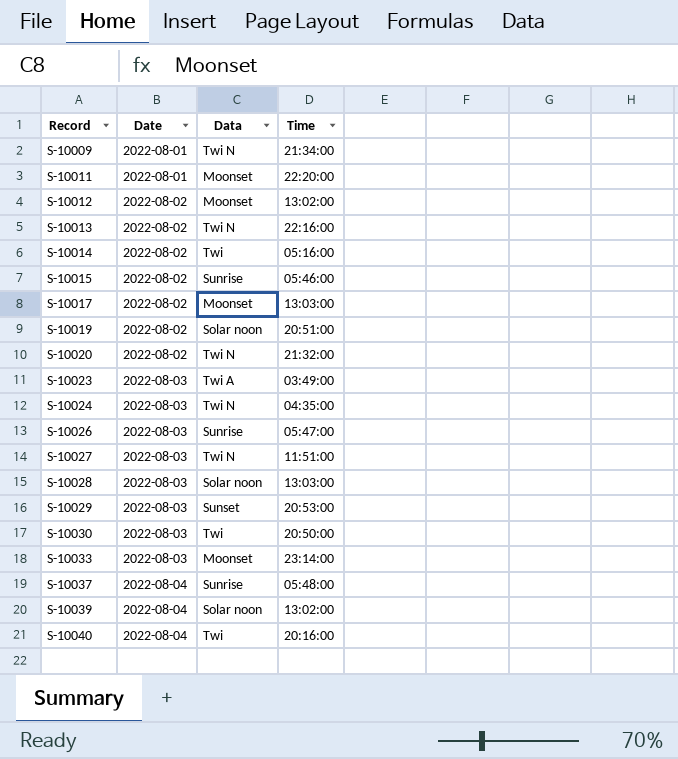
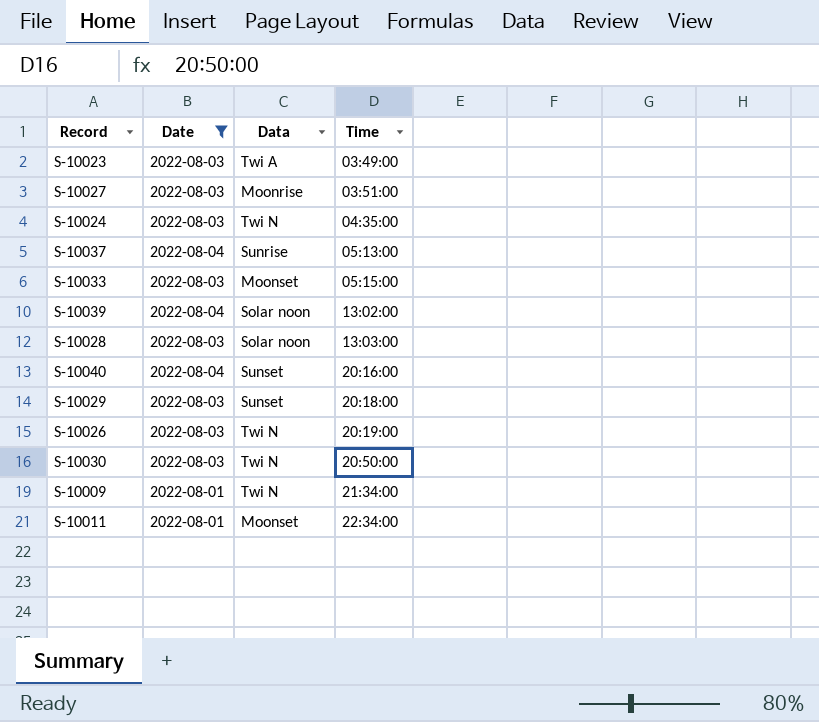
filter: none -> Date != 2022-08-02
row order: Record ascending -> Time ascending
S-10027 | Data: Twi N -> Moonrise
S-10027 | Time: 11:51:00 -> 03:51:00
S-10037 | Time: 05:48:00 -> 05:13:00
S-10033 | Time: 23:14:00 -> 05:15:00
S-10040 | Data: Twi -> Sunset
S-10029 | Time: 20:53:00 -> 20:18:00
S-10026 | Data: Sunrise -> Twi N
S-10026 | Time: 05:47:00 -> 20:19:00
S-10030 | Data: Twi -> Twi N
S-10011 | Time: 22:20:00 -> 22:34:00

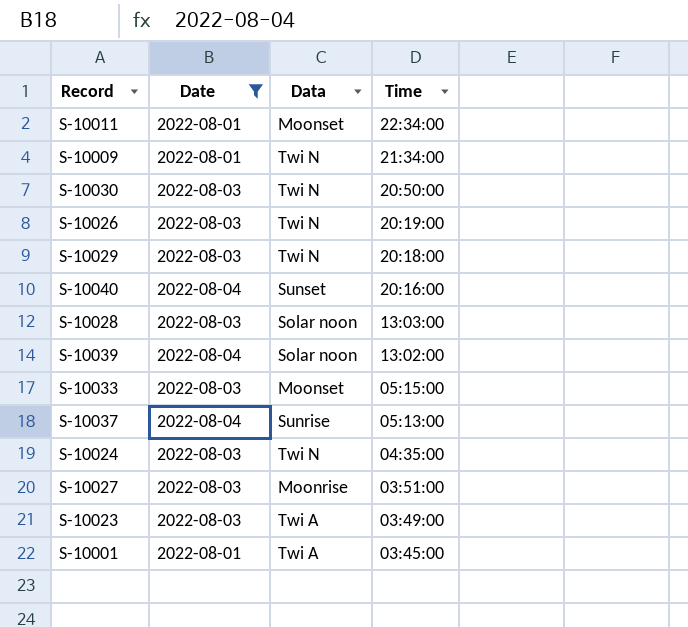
row order: Time ascending -> Time descending
S-10029 | Data: Sunset -> Twi N
row S-10001: none -> 2022-08-01 | Twi A | 03:45:00

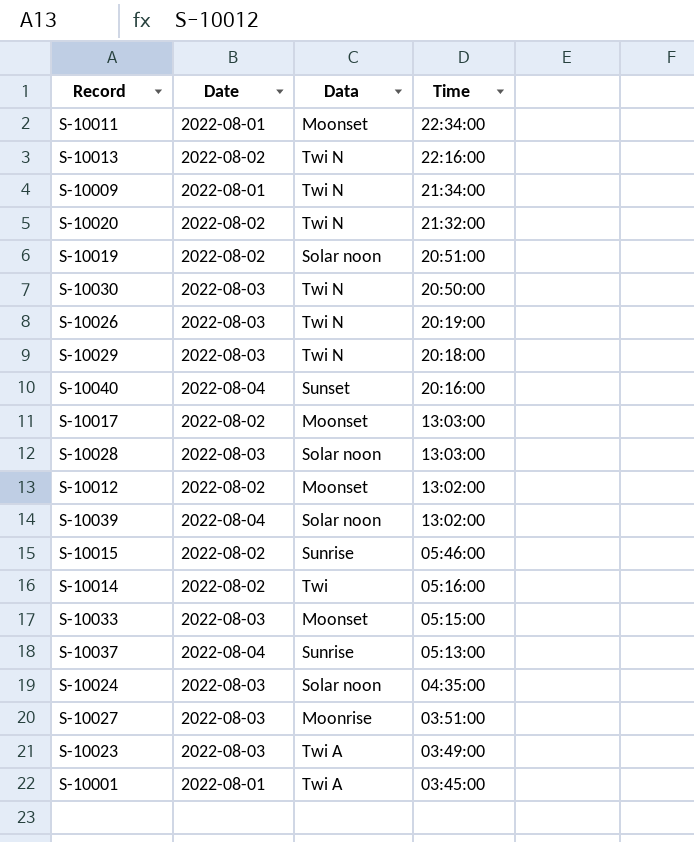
filter: Date != 2022-08-02 -> none
S-10024 | Data: Twi N -> Solar noon

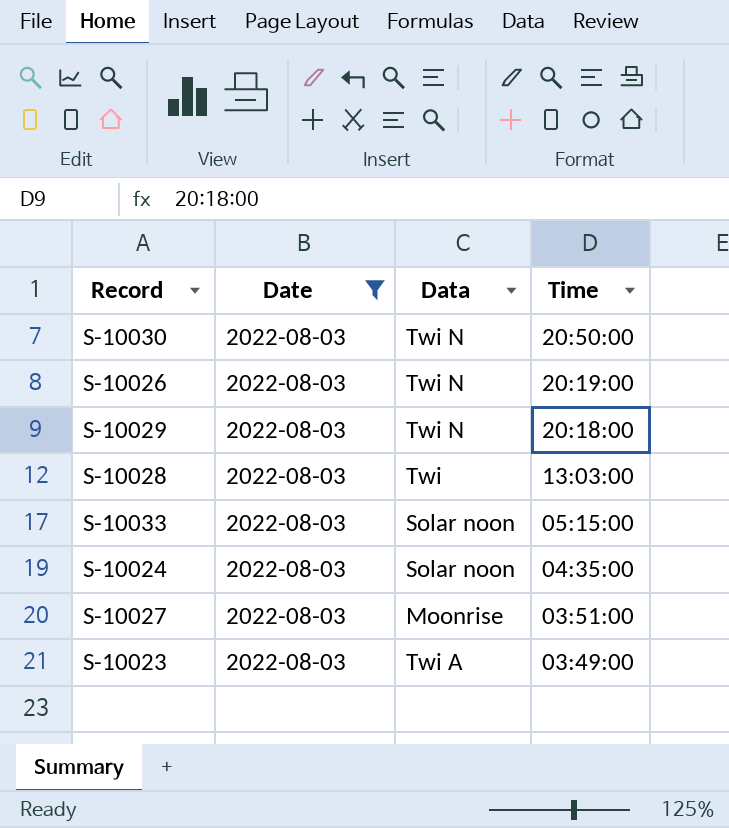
filter: none -> Date = 2022-08-03
S-10028 | Data: Solar noon -> Twi
S-10033 | Data: Moonset -> Solar noon

